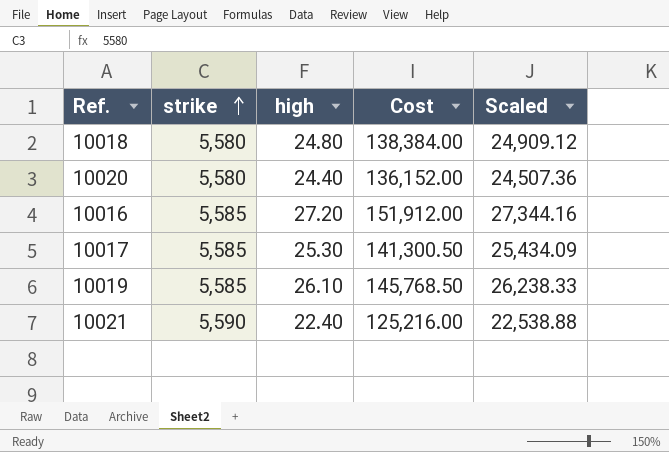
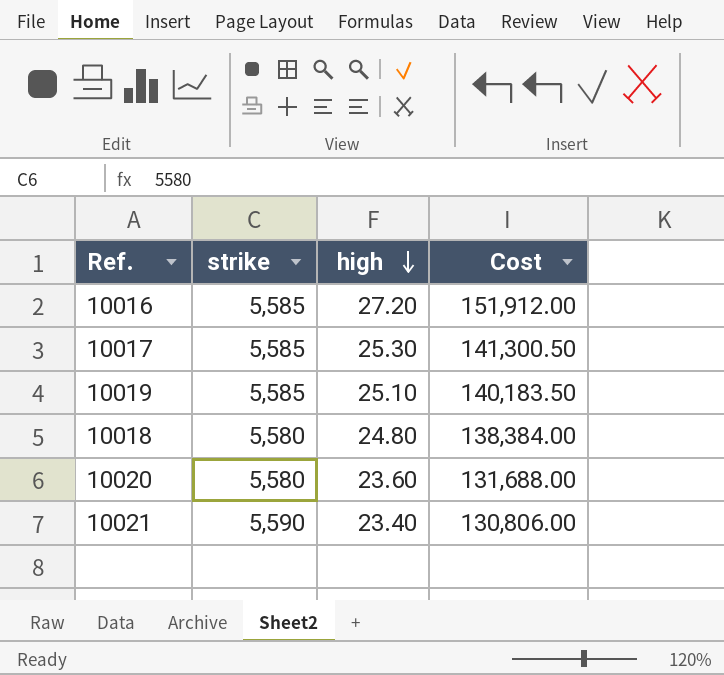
row order: strike ascending -> high descending
column Scaled | formula: [Cost] * 0.18 -> none
10019 | high: 26.10 -> 25.10
10019 | Cost: 145,768.50 -> 140,183.50
10020 | high: 24.40 -> 23.60
10020 | Cost: 136,152.00 -> 131,688.00
10021 | high: 22.40 -> 23.40
10021 | Cost: 125,216.00 -> 130,806.00

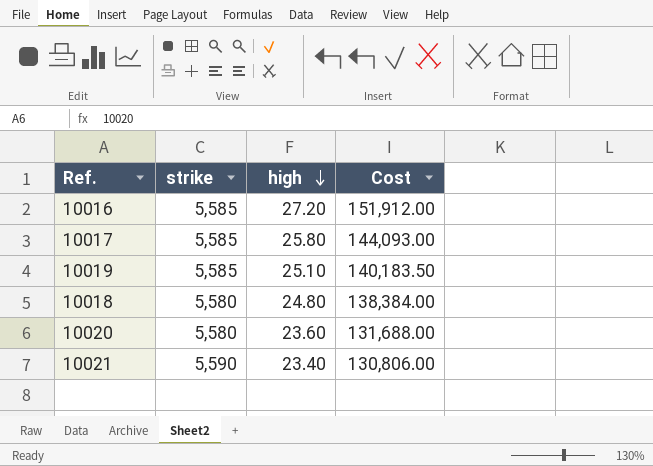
10017 | high: 25.30 -> 25.80
10017 | Cost: 141,300.50 -> 144,093.00

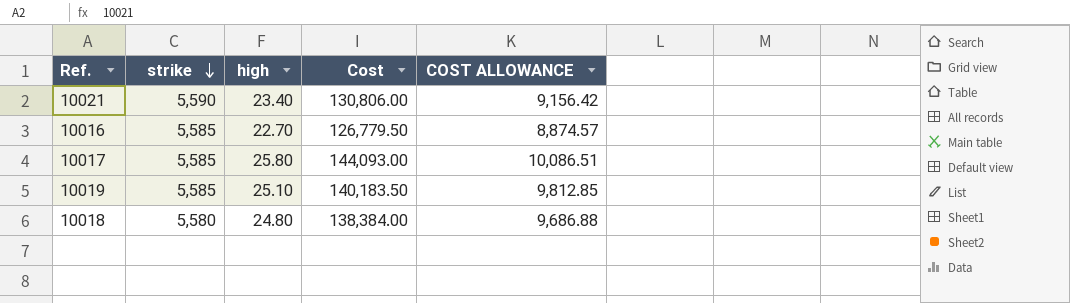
row order: high descending -> strike descending
column COST ALLOWANCE | formula: none -> [Cost] * 0.07
row 10020: 5,580 | 23.60 | 131,688.00 -> none
10016 | high: 27.20 -> 22.70
10016 | Cost: 151,912.00 -> 126,779.50

